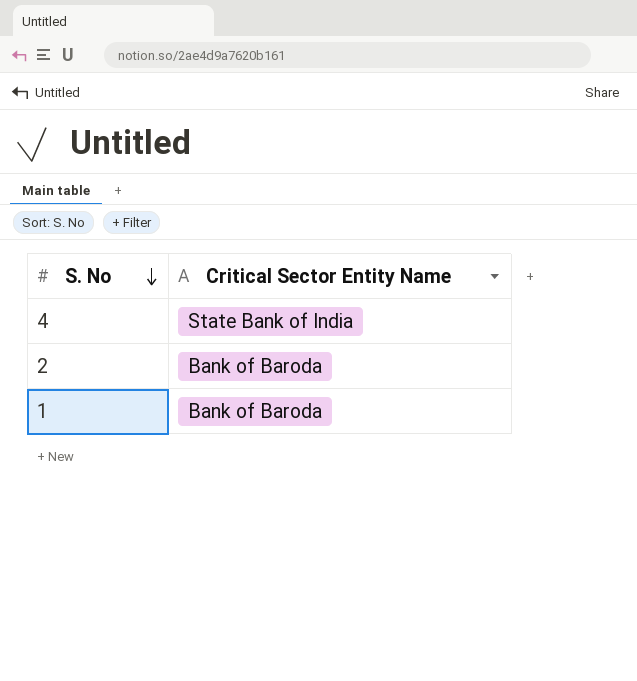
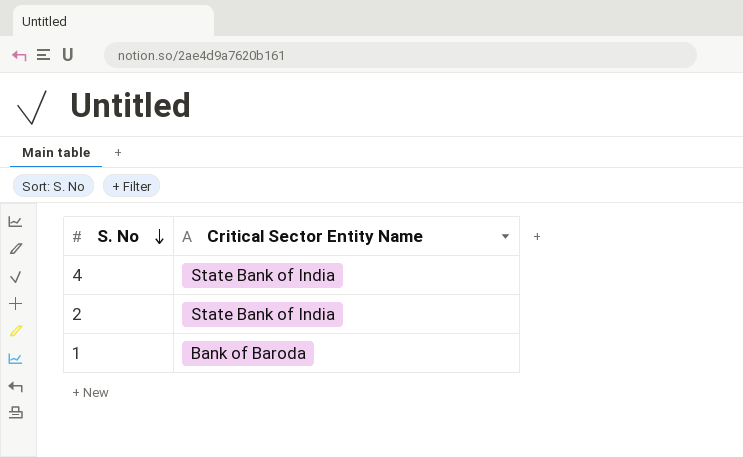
2 | Critical Sector Entity Name: Bank of Baroda -> State Bank of India

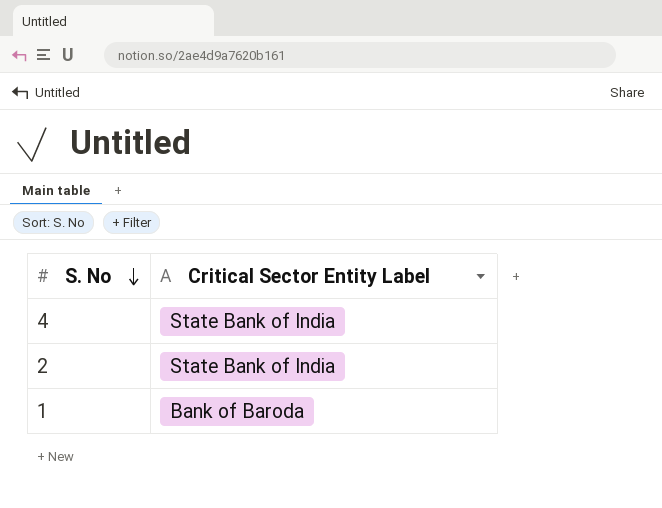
column name: Critical Sector Entity Name -> Critical Sector Entity Label

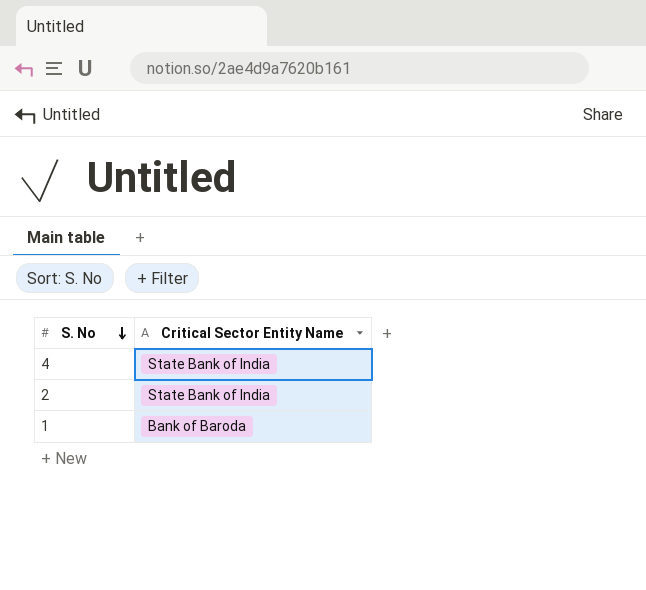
column name: Critical Sector Entity Label -> Critical Sector Entity Name

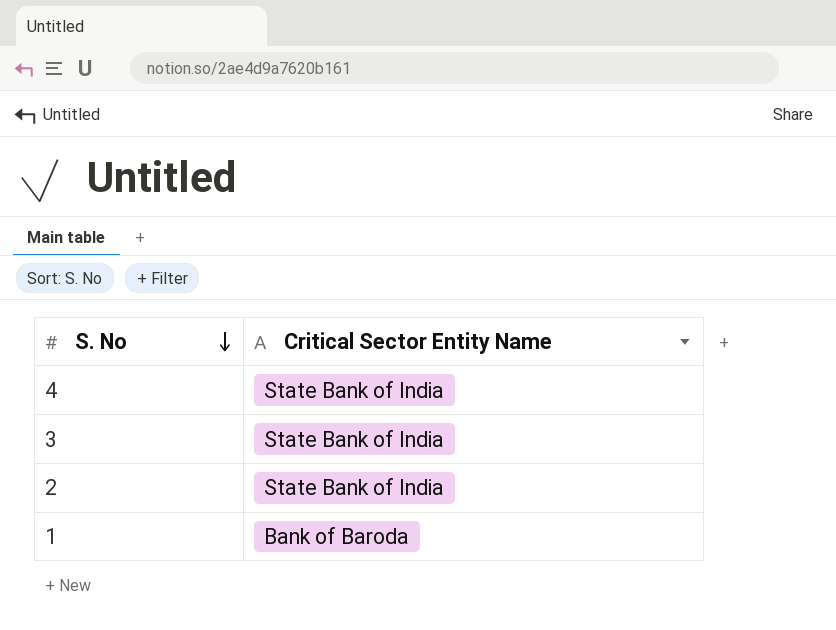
row 3: none -> State Bank of India

